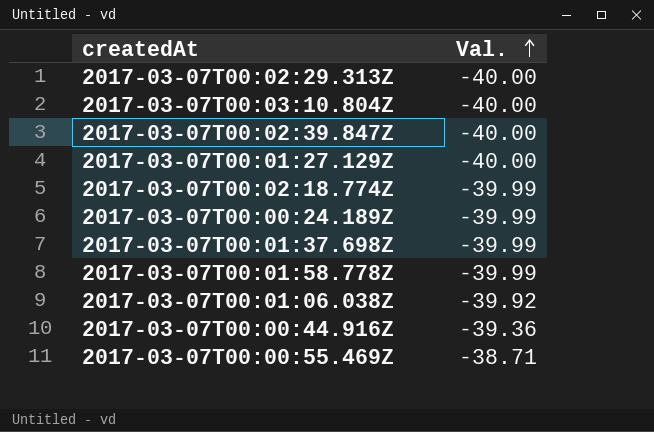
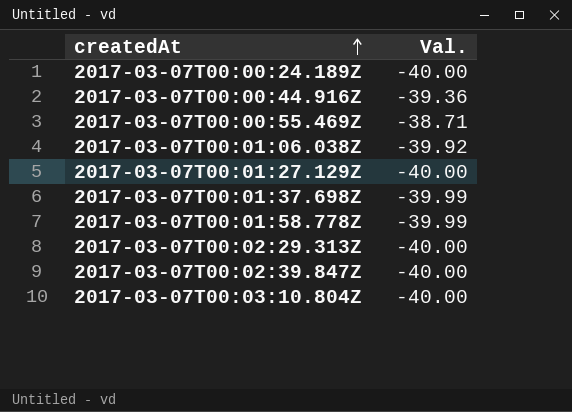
row order: Val. ascending -> createdAt ascending
row 2017-03-07T00:02:18.774Z: -39.99 -> none
2017-03-07T00:00:24.189Z | Val.: -39.99 -> -40.00

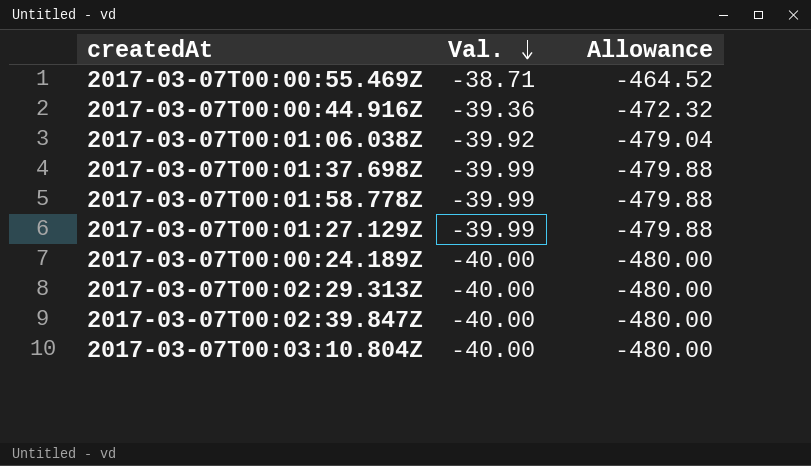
row order: createdAt ascending -> Val. descending
column Allowance | formula: none -> [Val.] * 12
2017-03-07T00:01:27.129Z | Val.: -40.00 -> -39.99

